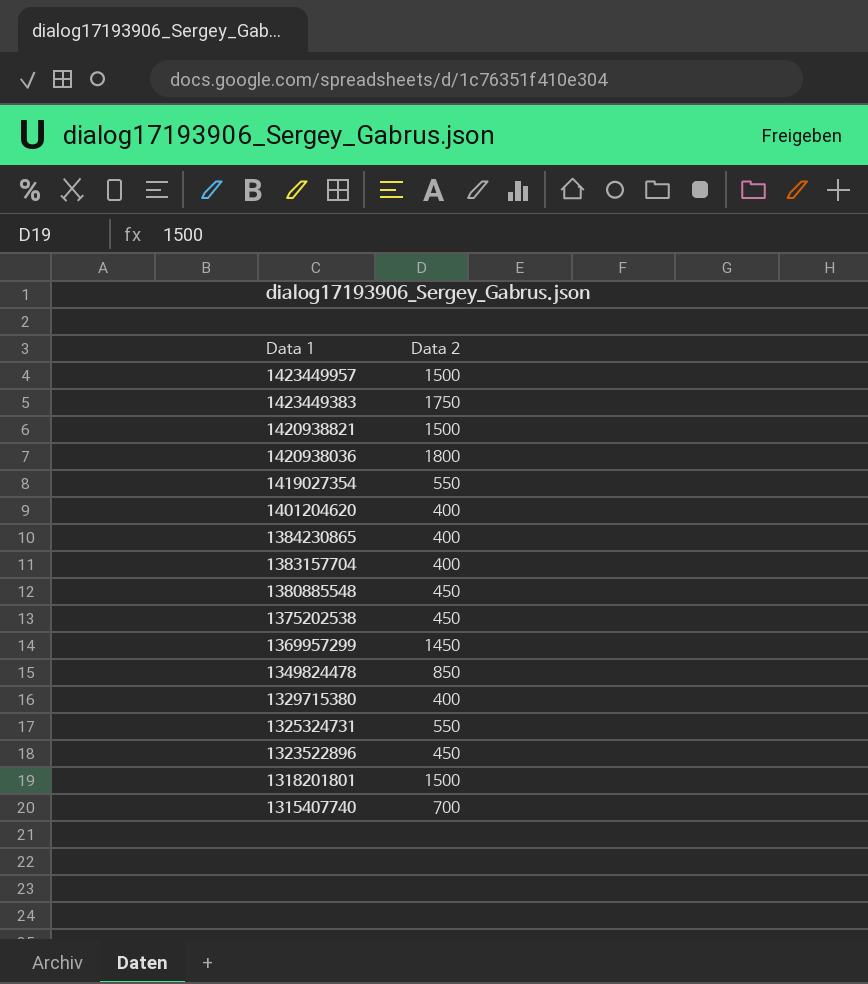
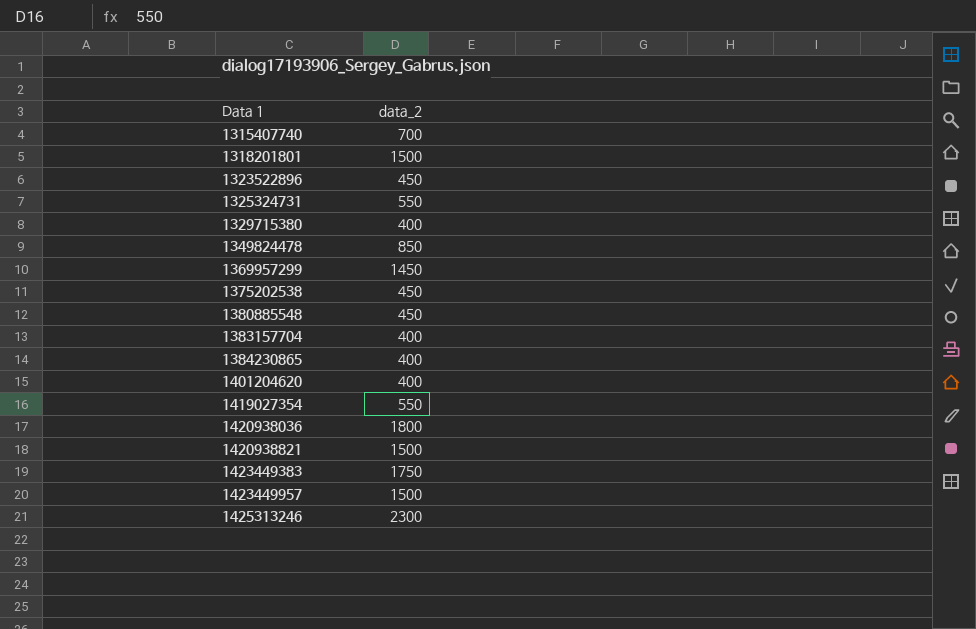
row order: Data 1 descending -> Data 1 ascending
column name: Data 2 -> data_2
row 1425313246: none -> 2300

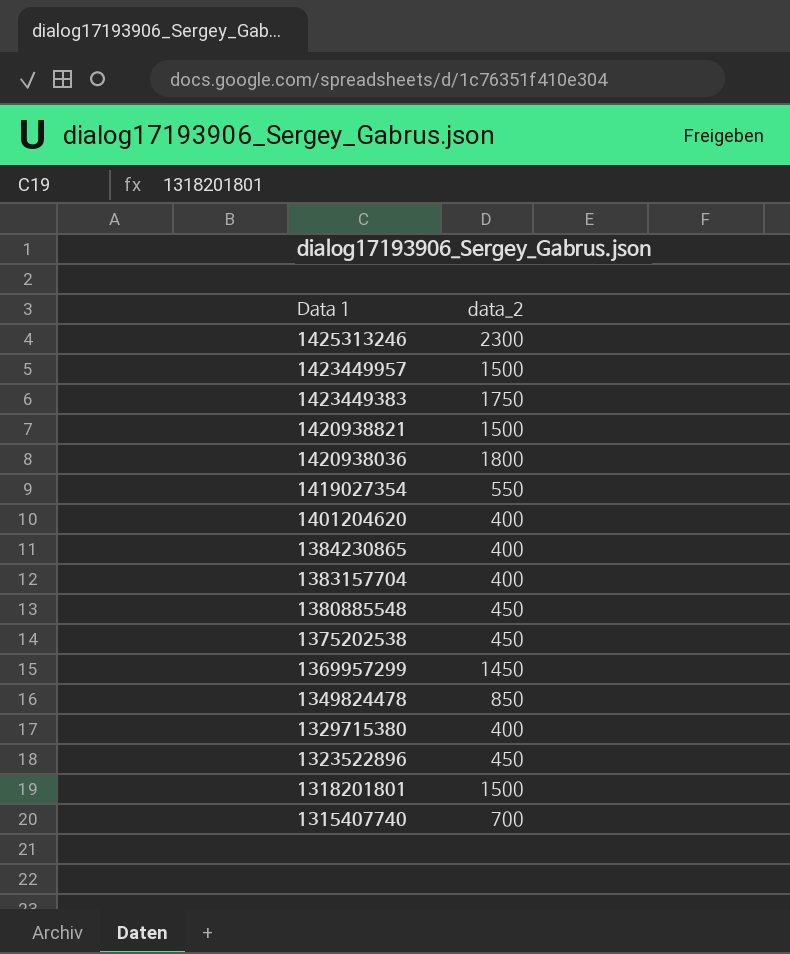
row order: Data 1 ascending -> Data 1 descending
row 1325324731: 550 -> none

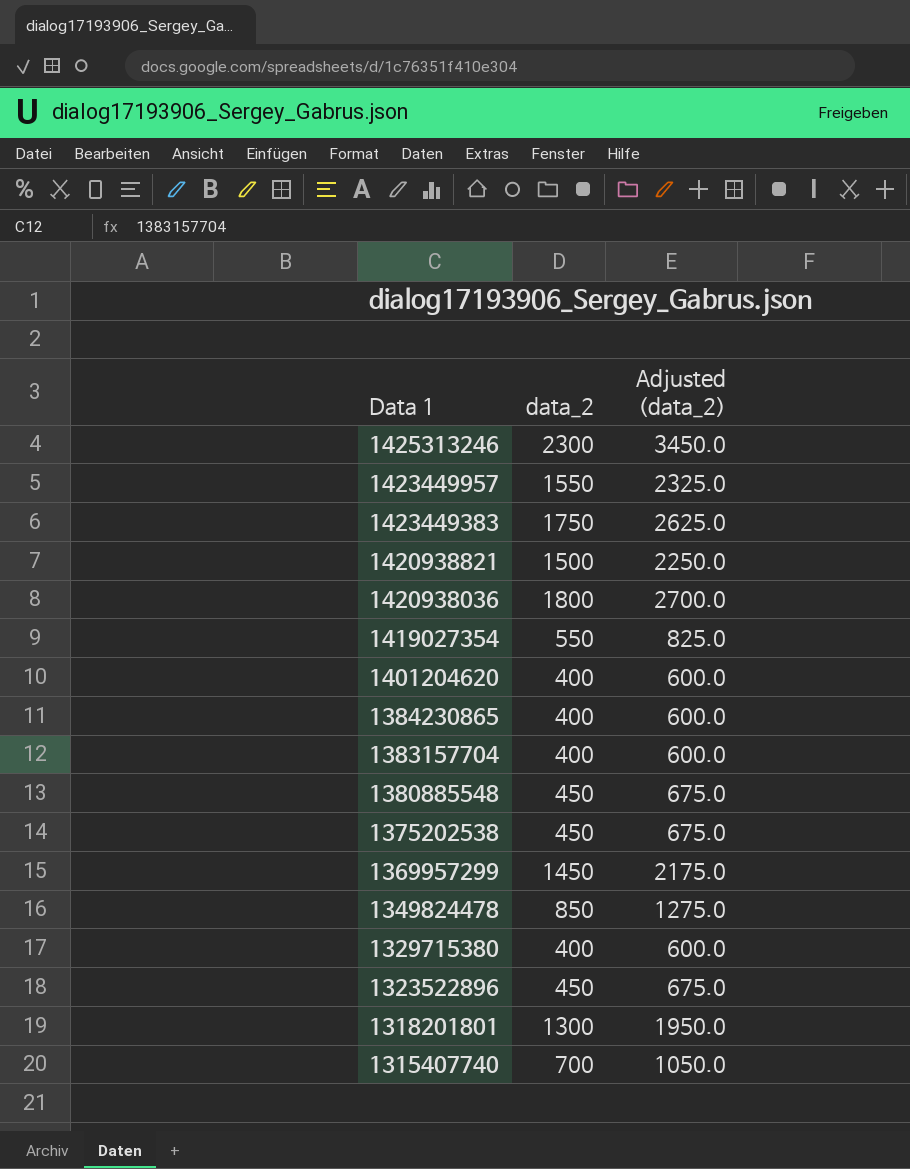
column Adjusted (data_2) | formula: none -> [data_2] * 1.5
1423449957 | data_2: 1500 -> 1550
1318201801 | data_2: 1500 -> 1300

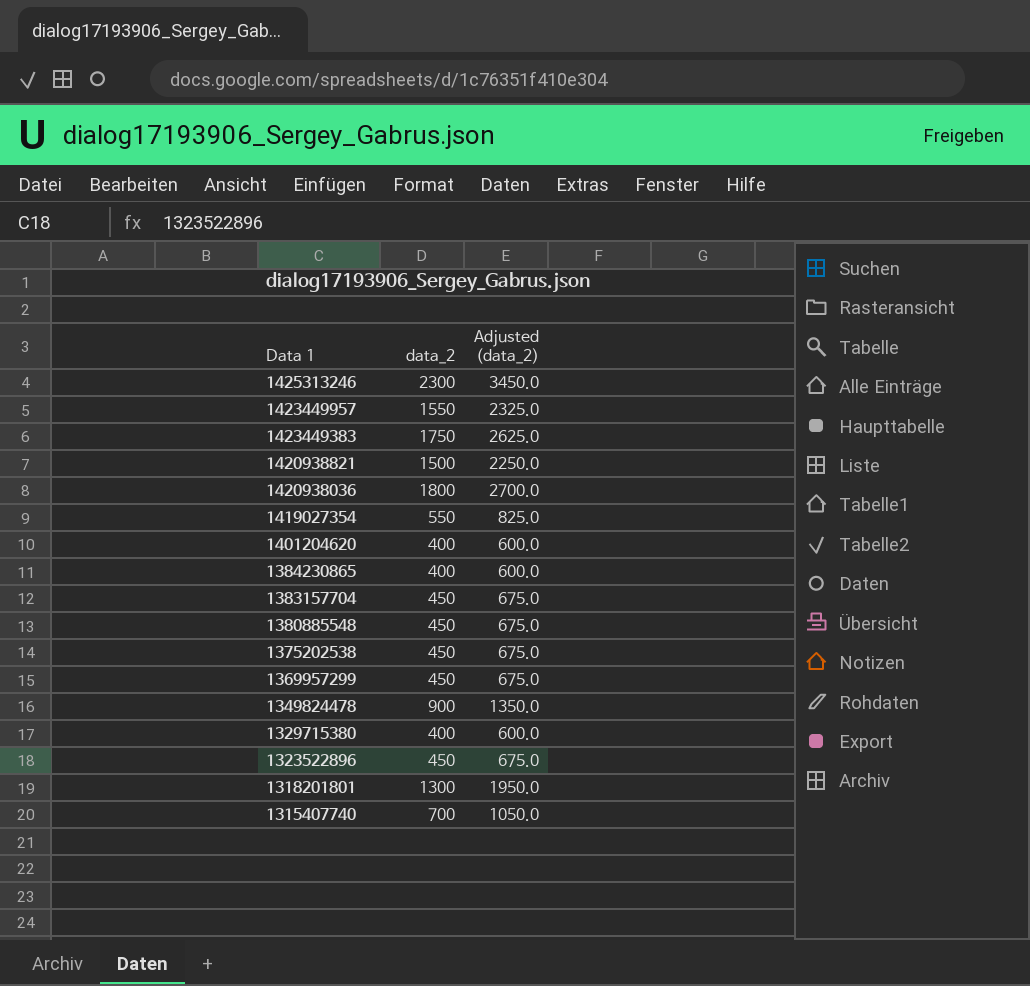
1383157704 | data_2: 400 -> 450
1383157704 | Adjusted (data_2): 600.0 -> 675.0
1369957299 | data_2: 1450 -> 450
1369957299 | Adjusted (data_2): 2175.0 -> 675.0
1349824478 | data_2: 850 -> 900
1349824478 | Adjusted (data_2): 1275.0 -> 1350.0

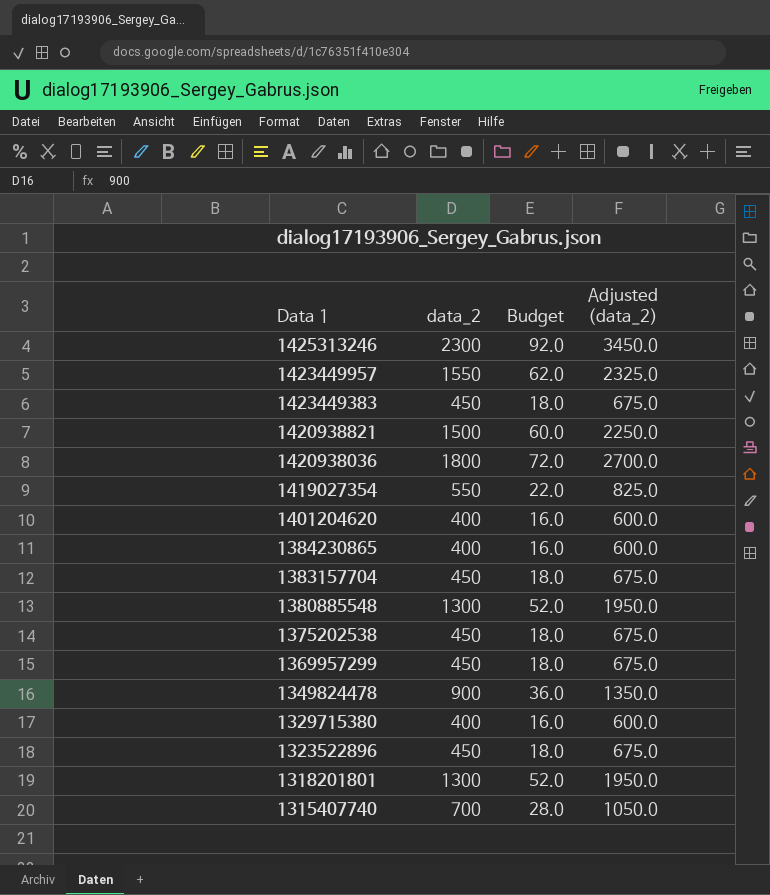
column Budget | formula: none -> [data_2] * 0.04
1423449383 | data_2: 1750 -> 450
1423449383 | Adjusted (data_2): 2625.0 -> 675.0
1380885548 | data_2: 450 -> 1300
1380885548 | Adjusted (data_2): 675.0 -> 1950.0

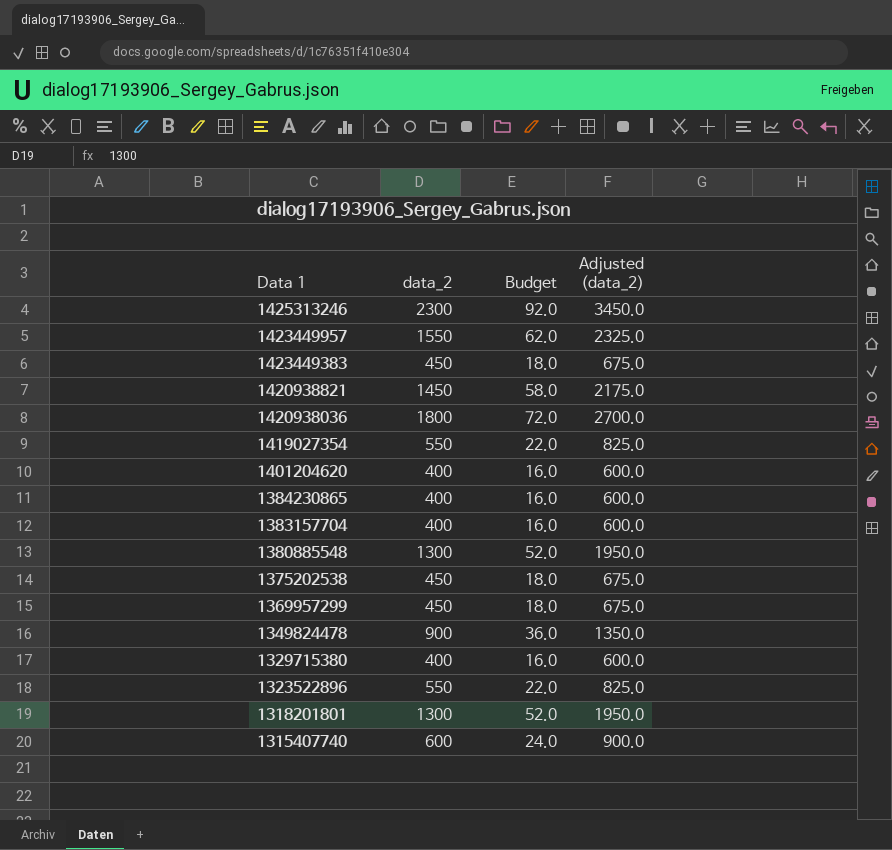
1420938821 | data_2: 1500 -> 1450
1420938821 | Budget: 60.0 -> 58.0
1420938821 | Adjusted (data_2): 2250.0 -> 2175.0
1383157704 | data_2: 450 -> 400
1383157704 | Budget: 18.0 -> 16.0
1383157704 | Adjusted (data_2): 675.0 -> 600.0
1323522896 | data_2: 450 -> 550
1323522896 | Budget: 18.0 -> 22.0
1323522896 | Adjusted (data_2): 675.0 -> 825.0
1315407740 | data_2: 700 -> 600
1315407740 | Budget: 28.0 -> 24.0
1315407740 | Adjusted (data_2): 1050.0 -> 900.0

